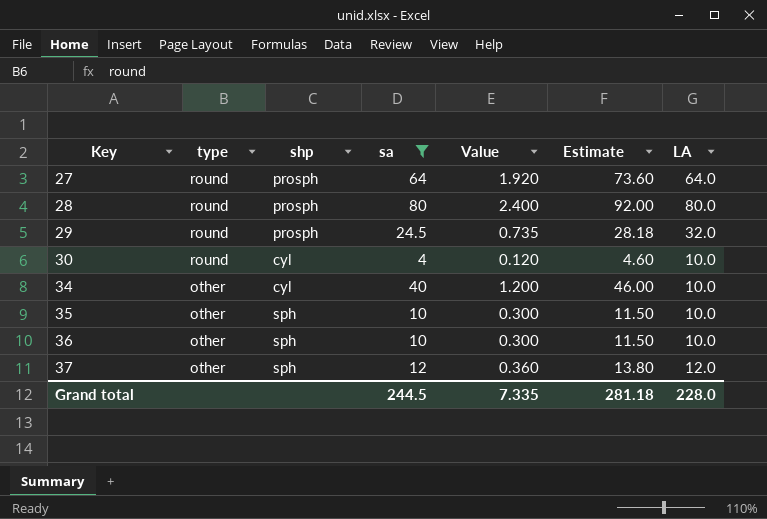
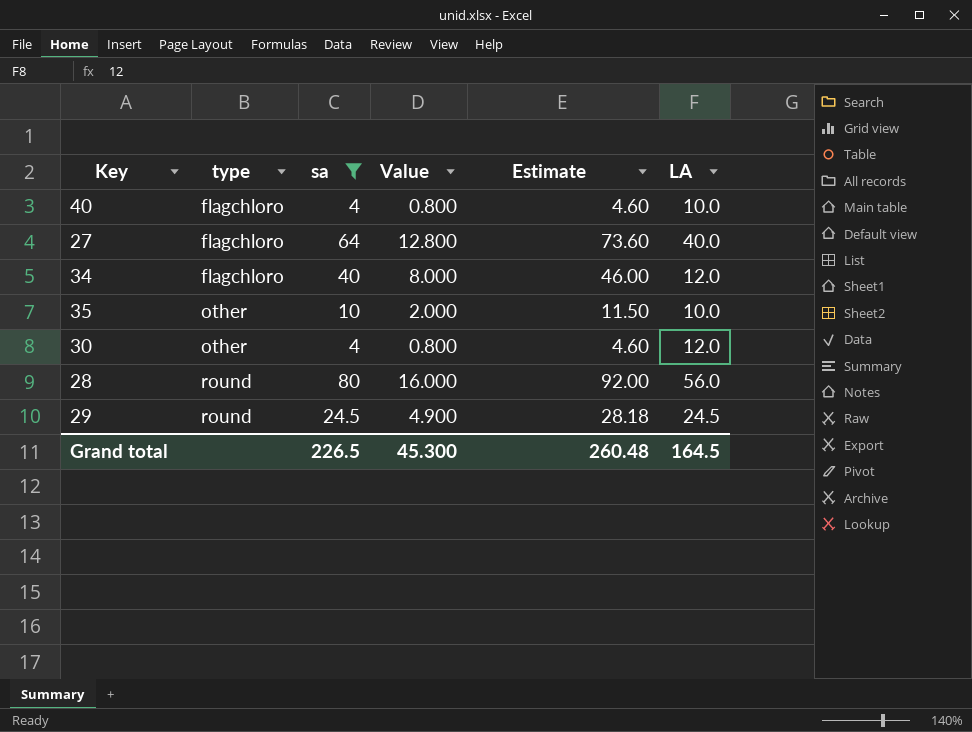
row order: Key ascending -> type ascending
column shp | position: 3 -> none
column Value | formula: [sa] * 0.03 -> [sa] * 0.2
row 36: other | sph | 10 | 0.300 | 11.50 | 10.0 -> none
row 37: other | sph | 12 | 0.360 | 13.80 | 12.0 -> none
row 40: none -> flagchloro | 4 | 0.800 | 4.60 | 10.0
27 | type: round -> flagchloro
27 | LA: 64.0 -> 40.0
34 | type: other -> flagchloro
34 | LA: 10.0 -> 12.0
30 | type: round -> other
30 | LA: 10.0 -> 12.0
28 | LA: 80.0 -> 56.0
29 | LA: 32.0 -> 24.5
Grand total | sa: 244.5 -> 226.5
Grand total | Value: 7.335 -> 45.300
Grand total | Estimate: 281.18 -> 260.48
Grand total | LA: 228.0 -> 164.5

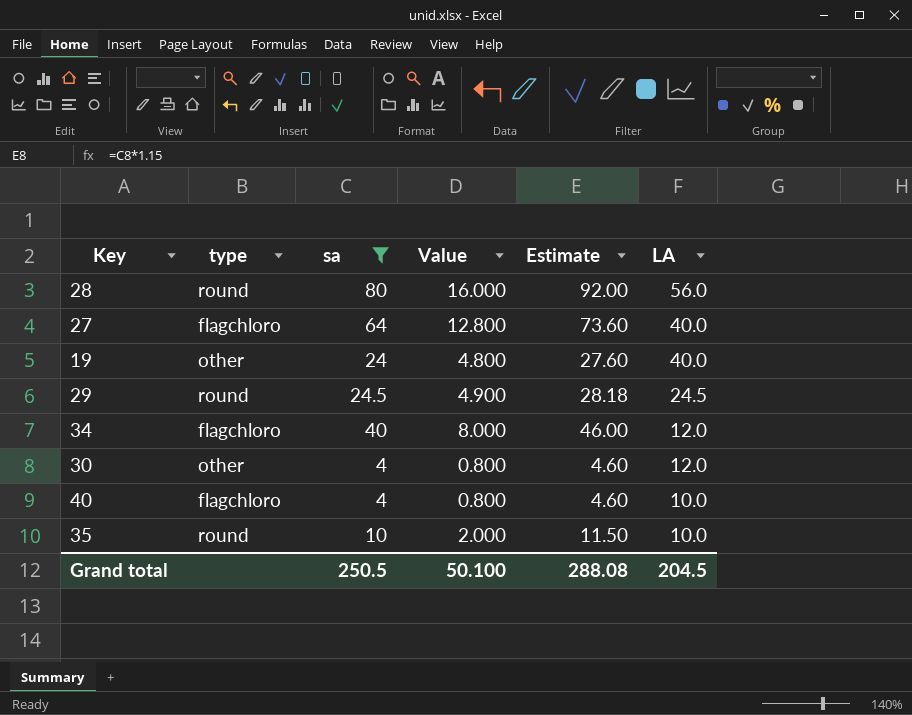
row order: type ascending -> LA descending
row 19: none -> other | 24 | 4.800 | 27.60 | 40.0
35 | type: other -> round
Grand total | sa: 226.5 -> 250.5
Grand total | Value: 45.300 -> 50.100
Grand total | Estimate: 260.48 -> 288.08
Grand total | LA: 164.5 -> 204.5

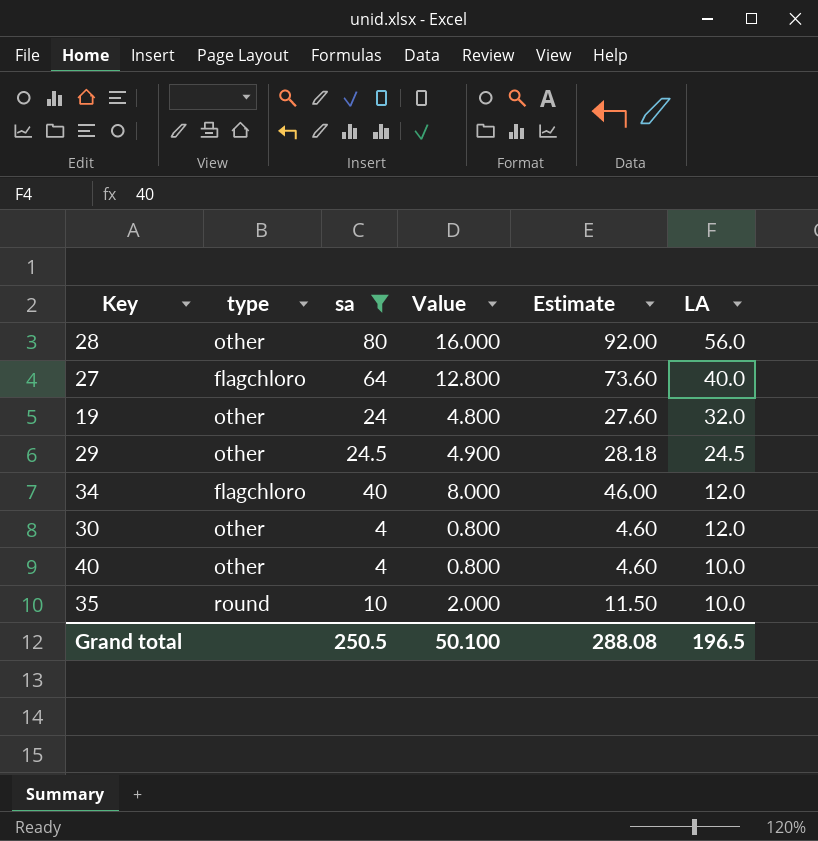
28 | type: round -> other
19 | LA: 40.0 -> 32.0
29 | type: round -> other
40 | type: flagchloro -> other
Grand total | LA: 204.5 -> 196.5

